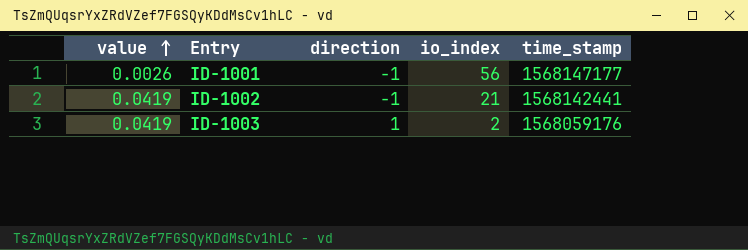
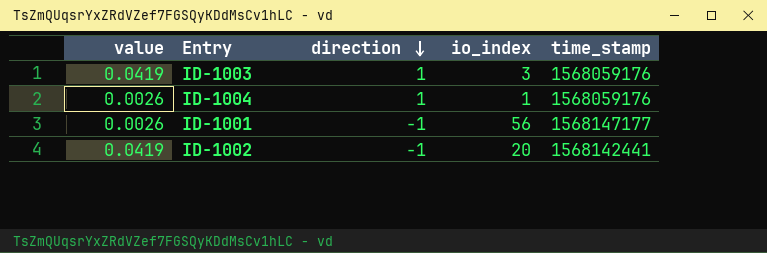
row order: value ascending -> direction descending
ID-1003 | io_index: 2 -> 3
row ID-1004: none -> 0.0026 | 1 | 1 | 1568059176
ID-1002 | io_index: 21 -> 20

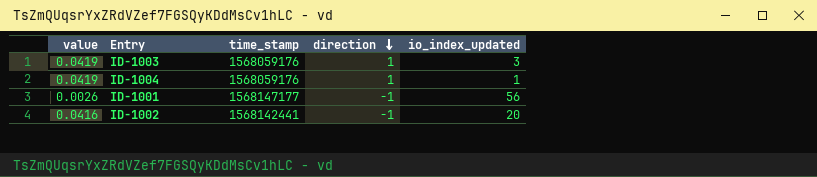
column time_stamp | position: 5 -> 3
column name: io_index -> io_index_updated
ID-1004 | value: 0.0026 -> 0.0419
ID-1002 | value: 0.0419 -> 0.0416

